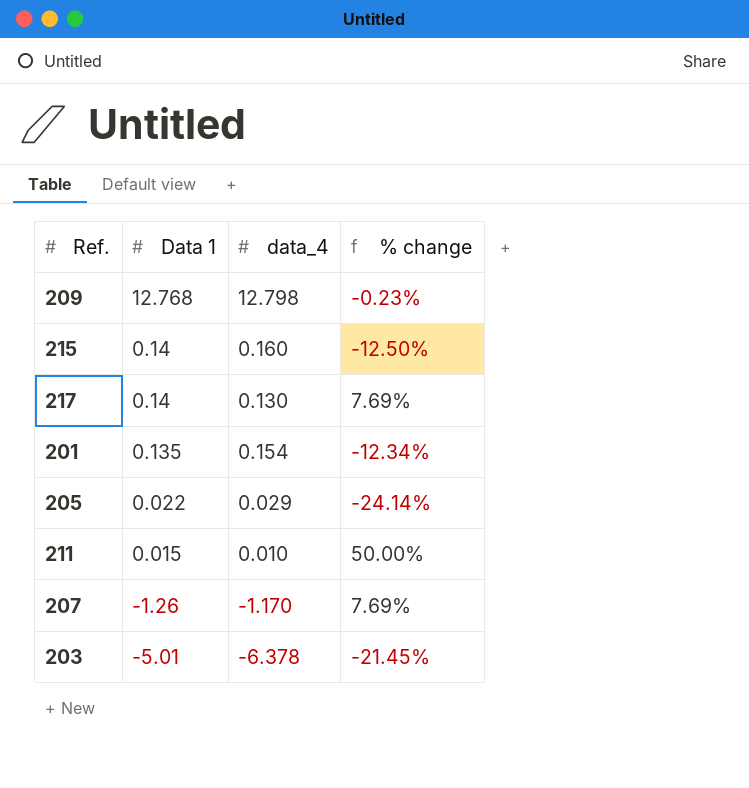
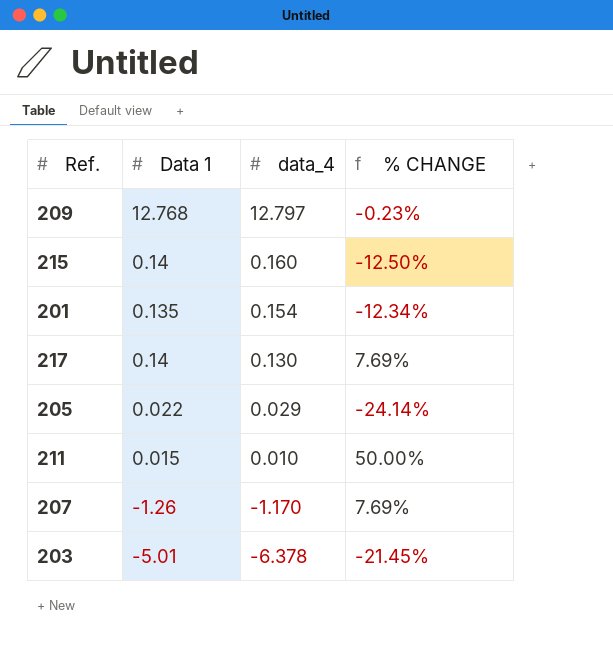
row order: Data 1 descending -> data_4 descending
column name: % change -> % CHANGE
209 | data_4: 12.798 -> 12.797

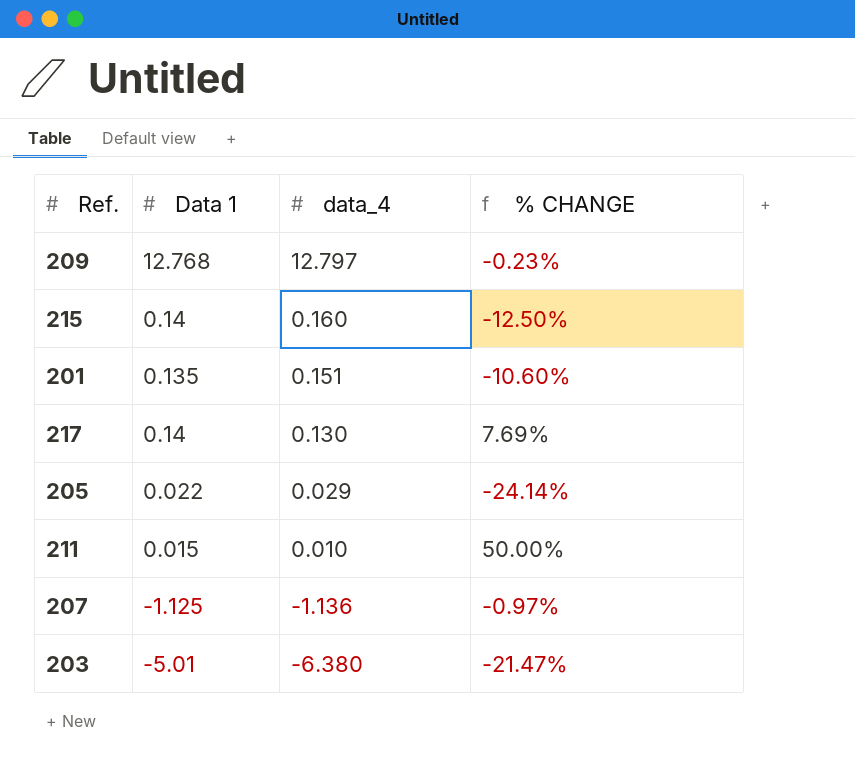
201 | data_4: 0.154 -> 0.151
201 | % CHANGE: -12.34% -> -10.60%
207 | Data 1: -1.26 -> -1.125
207 | data_4: -1.170 -> -1.136
207 | % CHANGE: 7.69% -> -0.97%
203 | data_4: -6.378 -> -6.380
203 | % CHANGE: -21.45% -> -21.47%

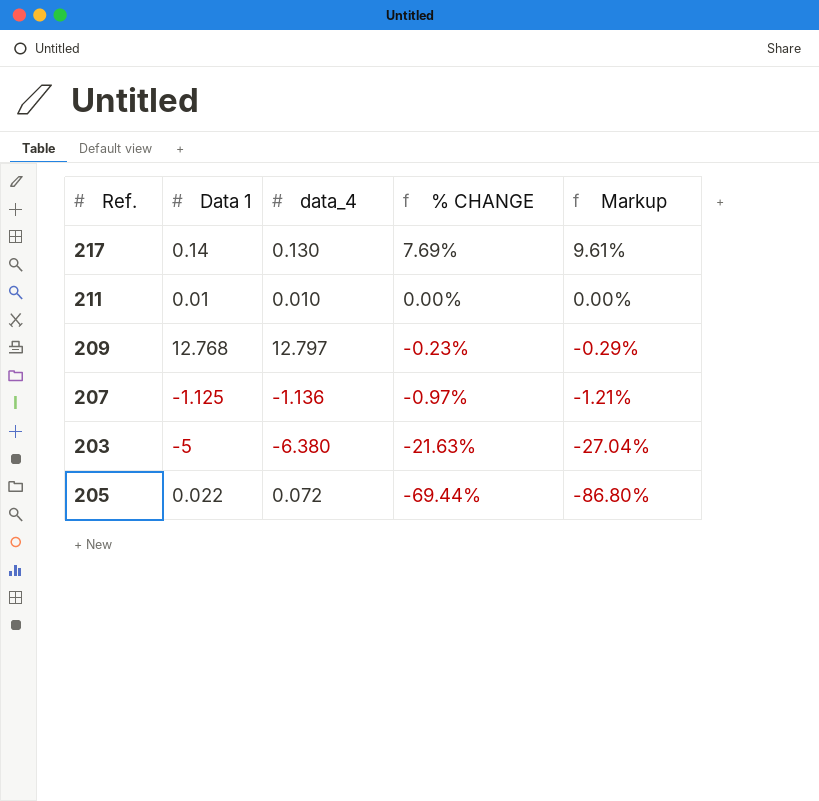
row order: data_4 descending -> % CHANGE descending
column Markup | formula: none -> [% CHANGE] * 1.25
row 215: 0.14 | 0.160 | -12.50% -> none
row 201: 0.135 | 0.151 | -10.60% -> none
211 | Data 1: 0.015 -> 0.01
211 | % CHANGE: 50.00% -> 0.00%
203 | Data 1: -5.01 -> -5
203 | % CHANGE: -21.47% -> -21.63%
205 | data_4: 0.029 -> 0.072
205 | % CHANGE: -24.14% -> -69.44%

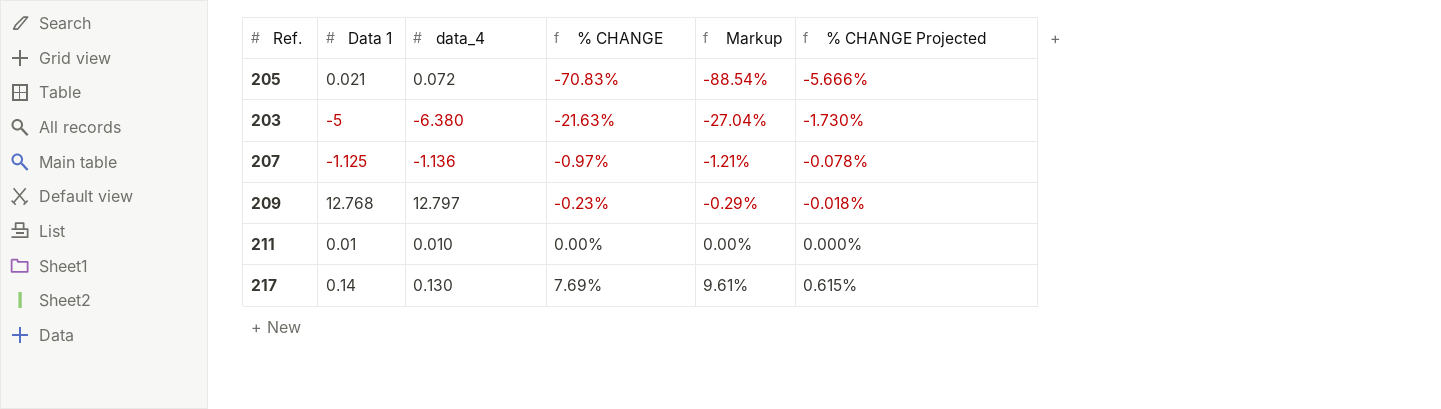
row order: % CHANGE descending -> % CHANGE ascending
column % CHANGE Projected | formula: none -> [% CHANGE] * 0.08
205 | Data 1: 0.022 -> 0.021
205 | % CHANGE: -69.44% -> -70.83%
205 | Markup: -86.80% -> -88.54%

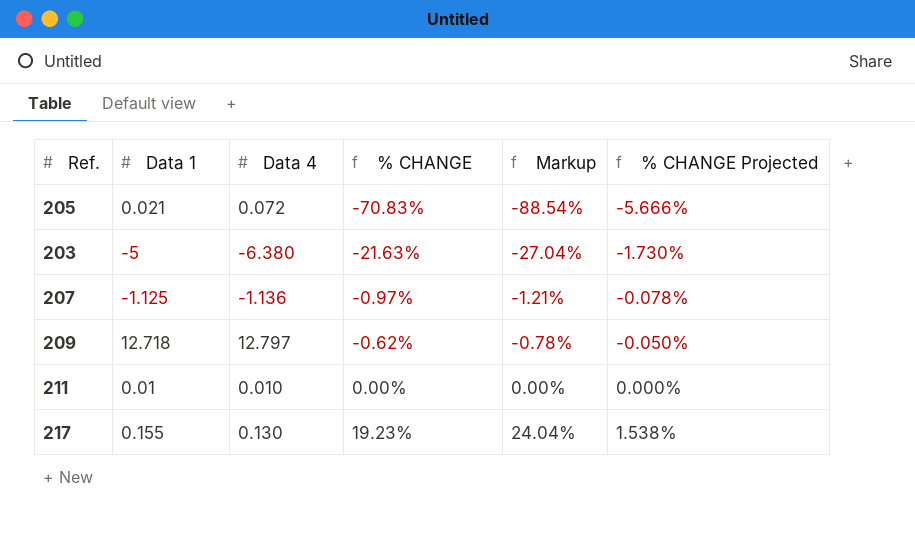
column name: data_4 -> Data 4
209 | Data 1: 12.768 -> 12.718
209 | % CHANGE: -0.23% -> -0.62%
209 | Markup: -0.29% -> -0.78%
209 | % CHANGE Projected: -0.018% -> -0.050%
217 | Data 1: 0.14 -> 0.155
217 | % CHANGE: 7.69% -> 19.23%
217 | Markup: 9.61% -> 24.04%
217 | % CHANGE Projected: 0.615% -> 1.538%

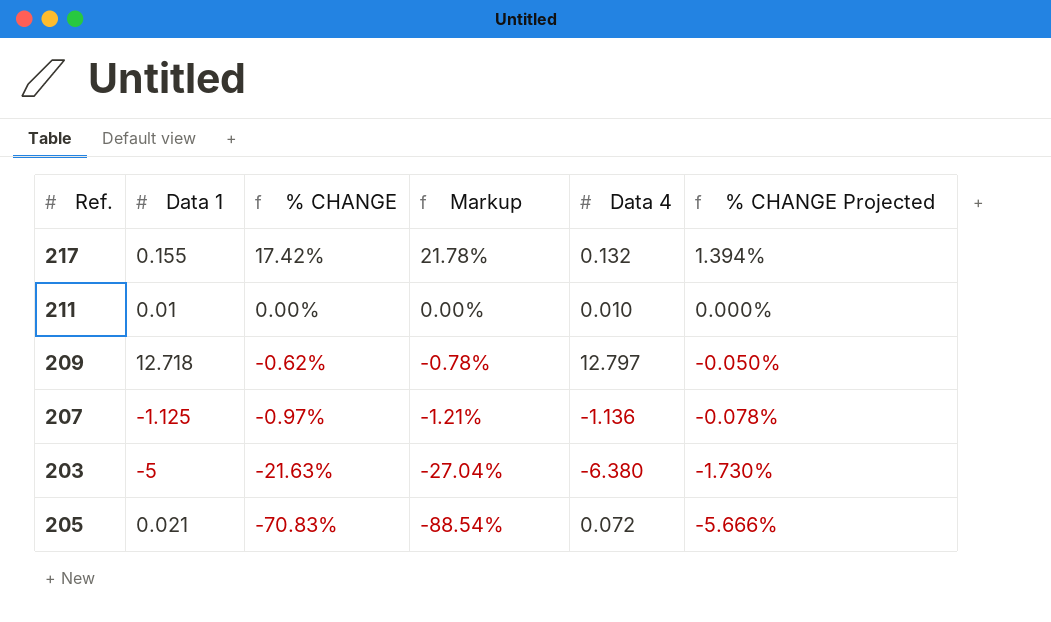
row order: % CHANGE ascending -> % CHANGE descending
column Data 4 | position: 3 -> 5
217 | % CHANGE: 19.23% -> 17.42%
217 | Markup: 24.04% -> 21.78%
217 | Data 4: 0.130 -> 0.132
217 | % CHANGE Projected: 1.538% -> 1.394%

